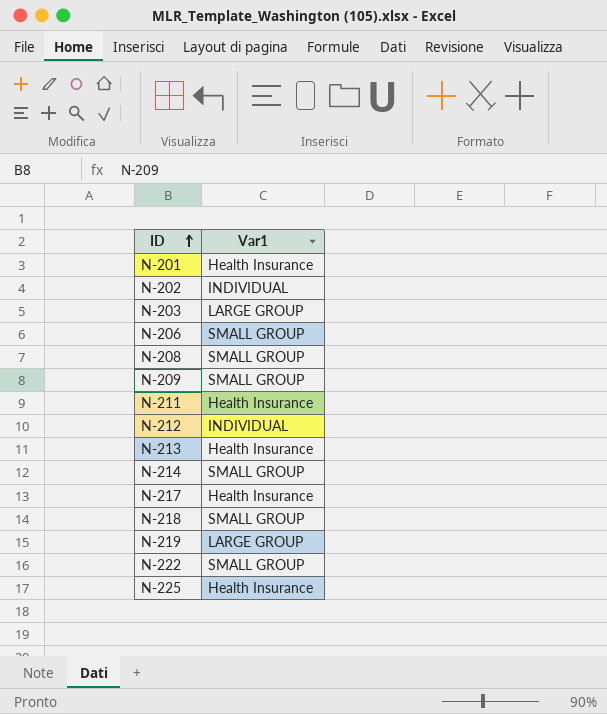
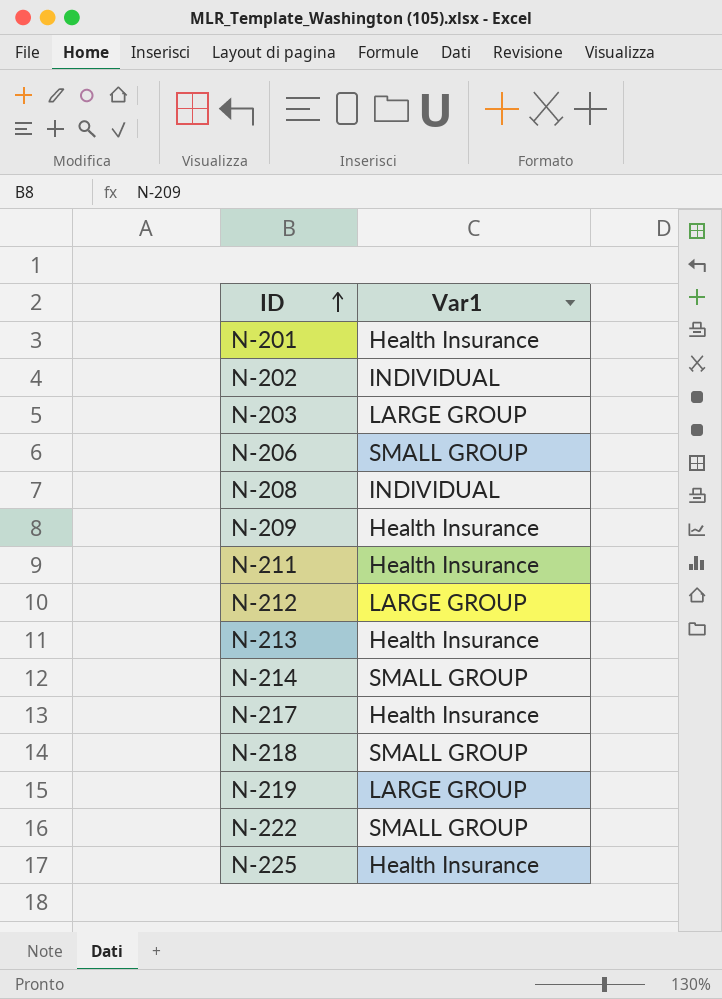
N-208 | Var1: SMALL GROUP -> INDIVIDUAL
N-209 | Var1: SMALL GROUP -> Health Insurance
N-212 | Var1: INDIVIDUAL -> LARGE GROUP

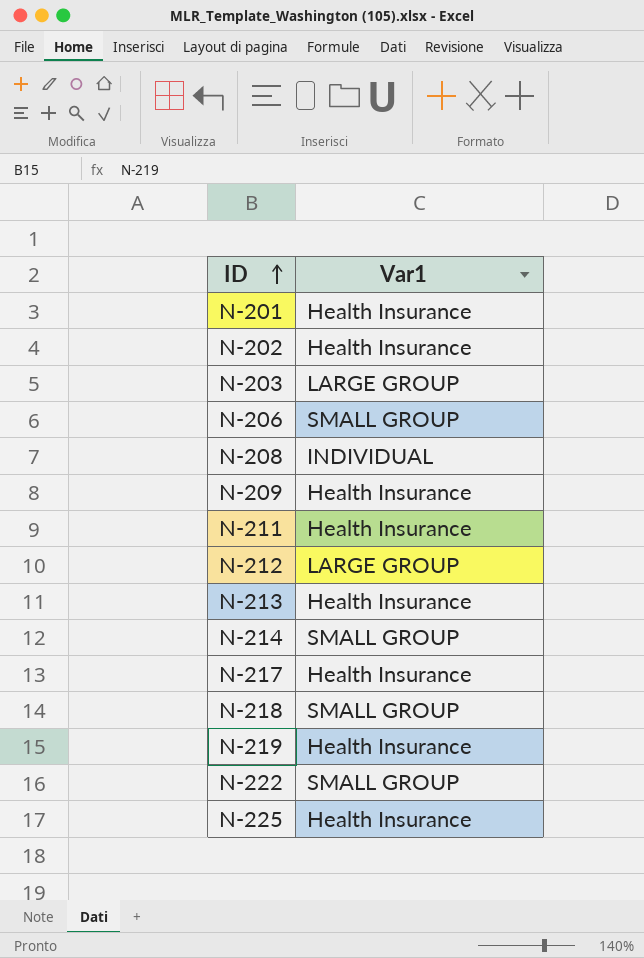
N-202 | Var1: INDIVIDUAL -> Health Insurance
N-219 | Var1: LARGE GROUP -> Health Insurance

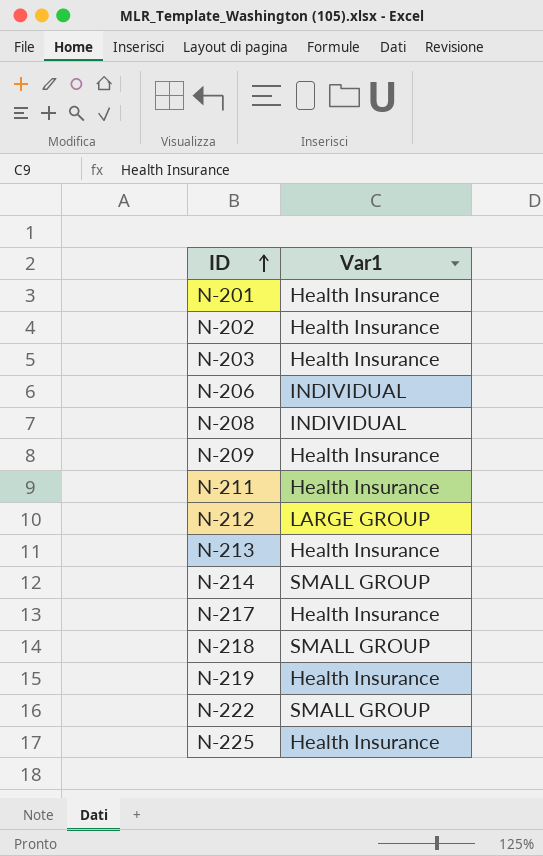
N-203 | Var1: LARGE GROUP -> Health Insurance
N-206 | Var1: SMALL GROUP -> INDIVIDUAL

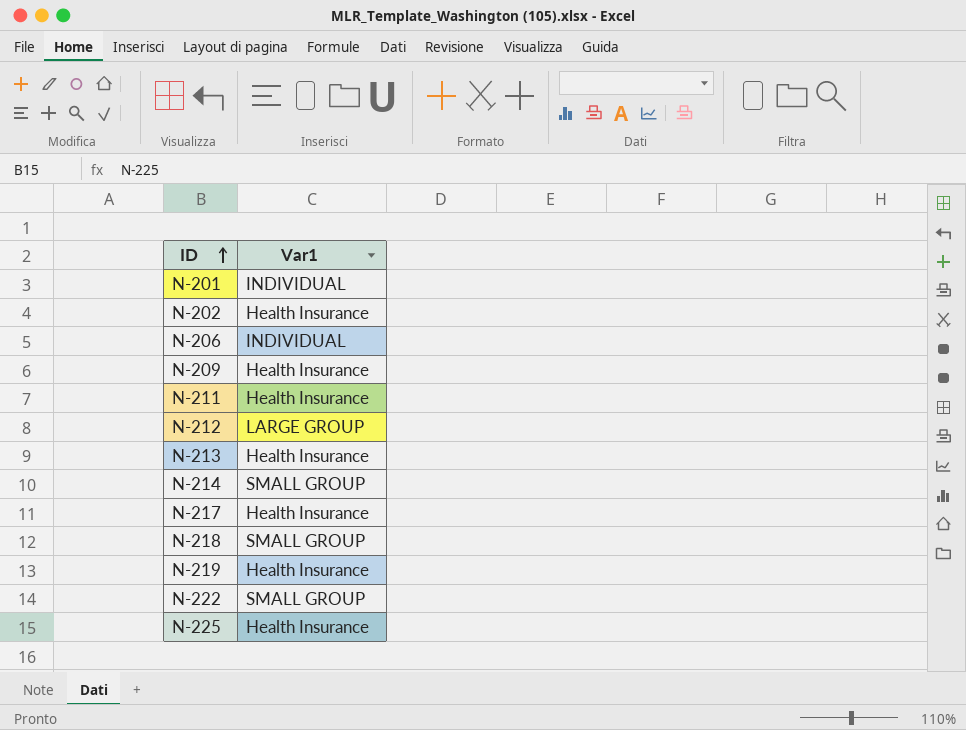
row N-203: Health Insurance -> none
row N-208: INDIVIDUAL -> none
N-201 | Var1: Health Insurance -> INDIVIDUAL

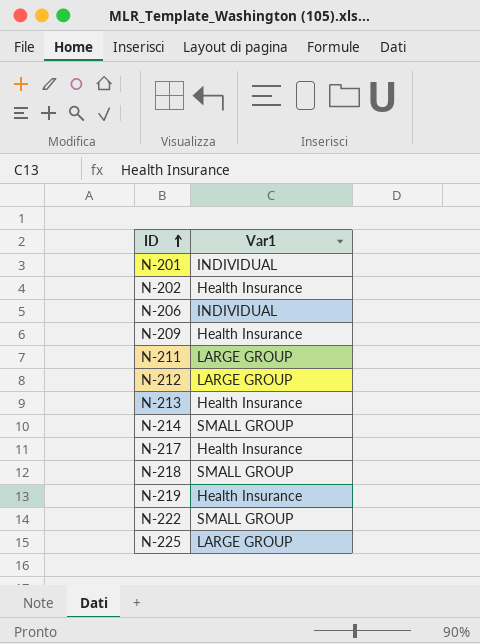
N-211 | Var1: Health Insurance -> LARGE GROUP
N-225 | Var1: Health Insurance -> LARGE GROUP

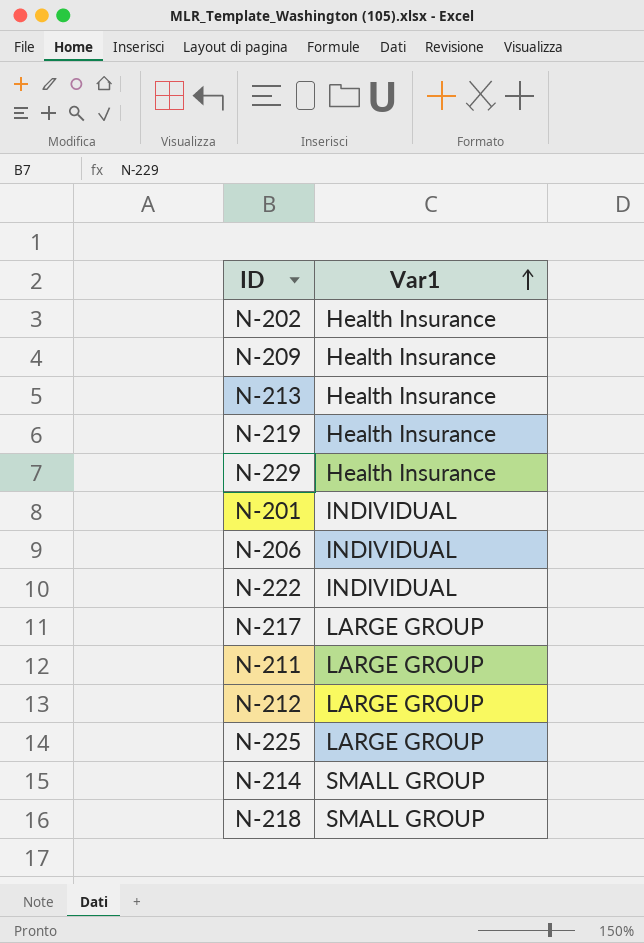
row order: ID ascending -> Var1 ascending
row N-229: none -> Health Insurance
N-222 | Var1: SMALL GROUP -> INDIVIDUAL
N-217 | Var1: Health Insurance -> LARGE GROUP

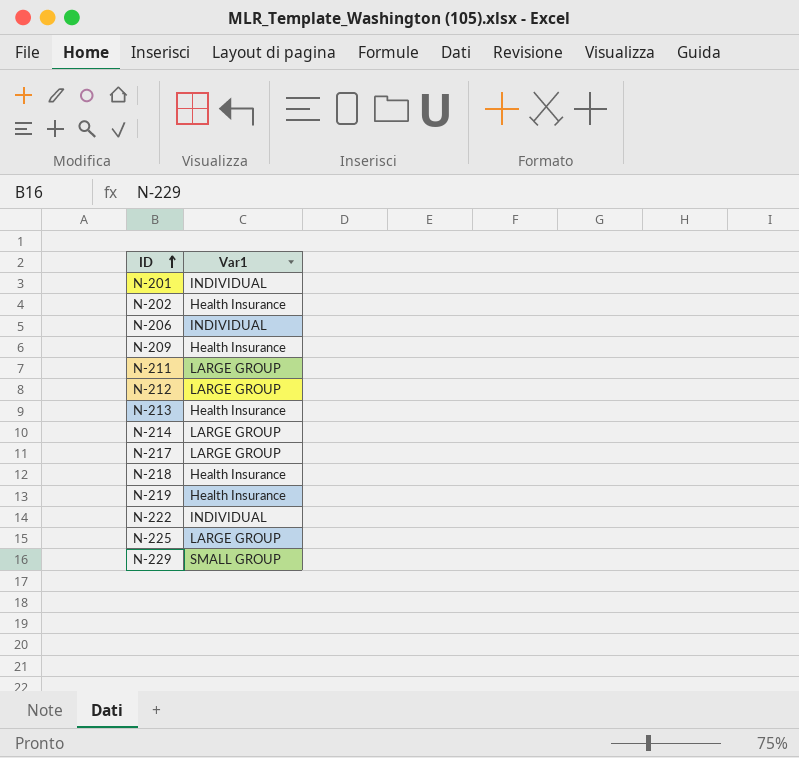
row order: Var1 ascending -> ID ascending
N-214 | Var1: SMALL GROUP -> LARGE GROUP
N-218 | Var1: SMALL GROUP -> Health Insurance
N-229 | Var1: Health Insurance -> SMALL GROUP

